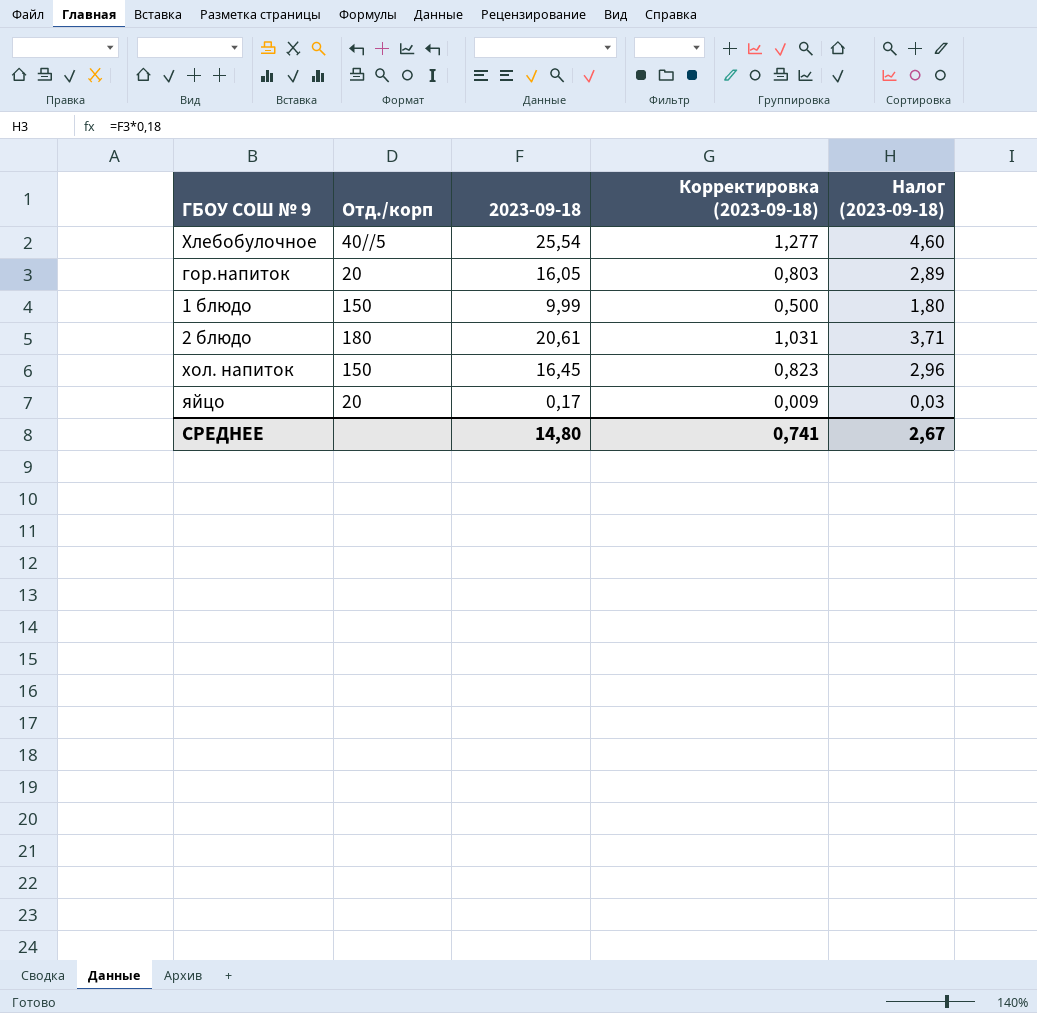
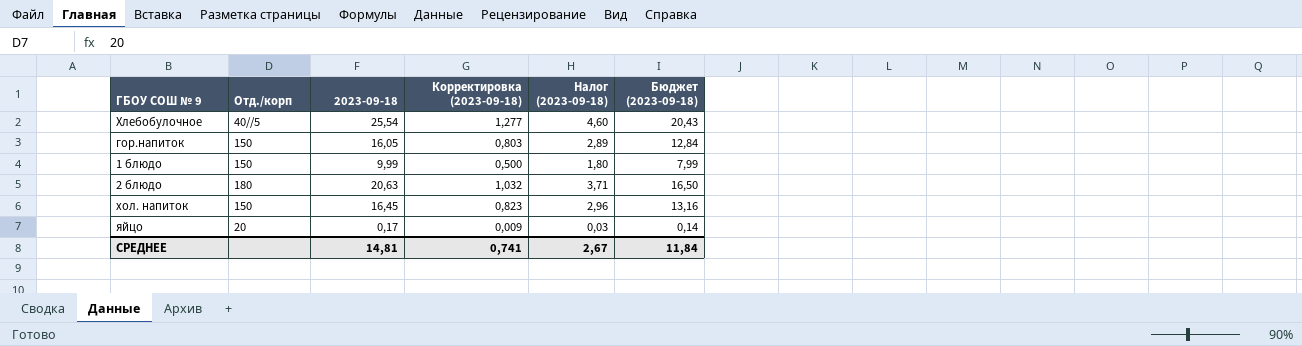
column Бюджет (2023-09-18) | formula: none -> [2023-09-18] * 0,8
гор.напиток | Отд./корп: 20 -> 150
2 блюдо | 2023-09-18: 20,61 -> 20,63
2 блюдо | Корректировка (2023-09-18): 1,031 -> 1,032
СРЕДНЕЕ | 2023-09-18: 14,80 -> 14,81

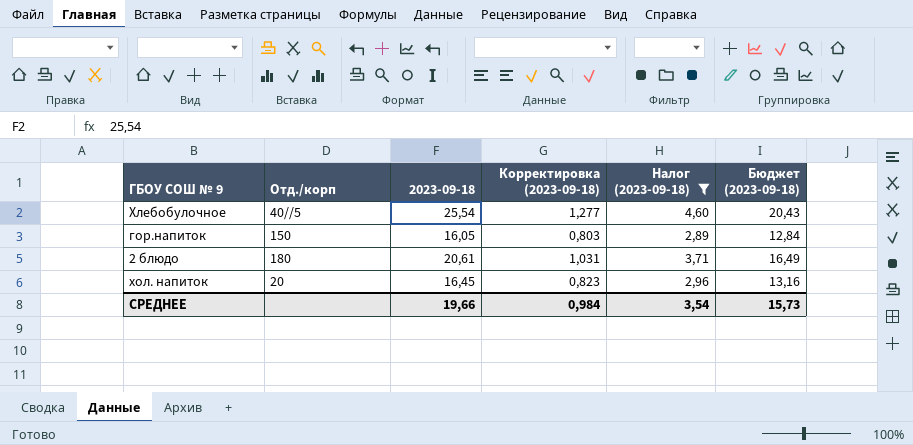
filter: none -> Налог (2023-09-18) >= 2,89
2 блюдо | 2023-09-18: 20,63 -> 20,61
2 блюдо | Корректировка (2023-09-18): 1,032 -> 1,031
2 блюдо | Бюджет (2023-09-18): 16,50 -> 16,49
хол. напиток | Отд./корп: 150 -> 20
СРЕДНЕЕ | 2023-09-18: 14,81 -> 19,66
СРЕДНЕЕ | Корректировка (2023-09-18): 0,741 -> 0,984
СРЕДНЕЕ | Налог (2023-09-18): 2,67 -> 3,54
СРЕДНЕЕ | Бюджет (2023-09-18): 11,84 -> 15,73

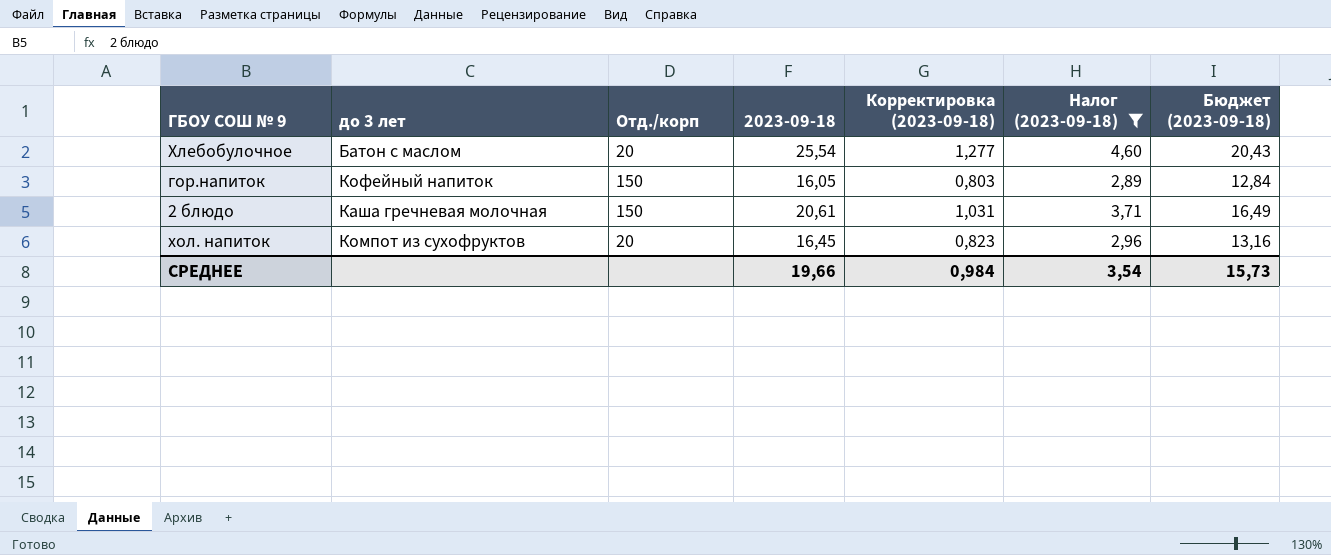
column до 3 лет | position: none -> 2
Хлебобулочное | Отд./корп: 40//5 -> 20
2 блюдо | Отд./корп: 180 -> 150

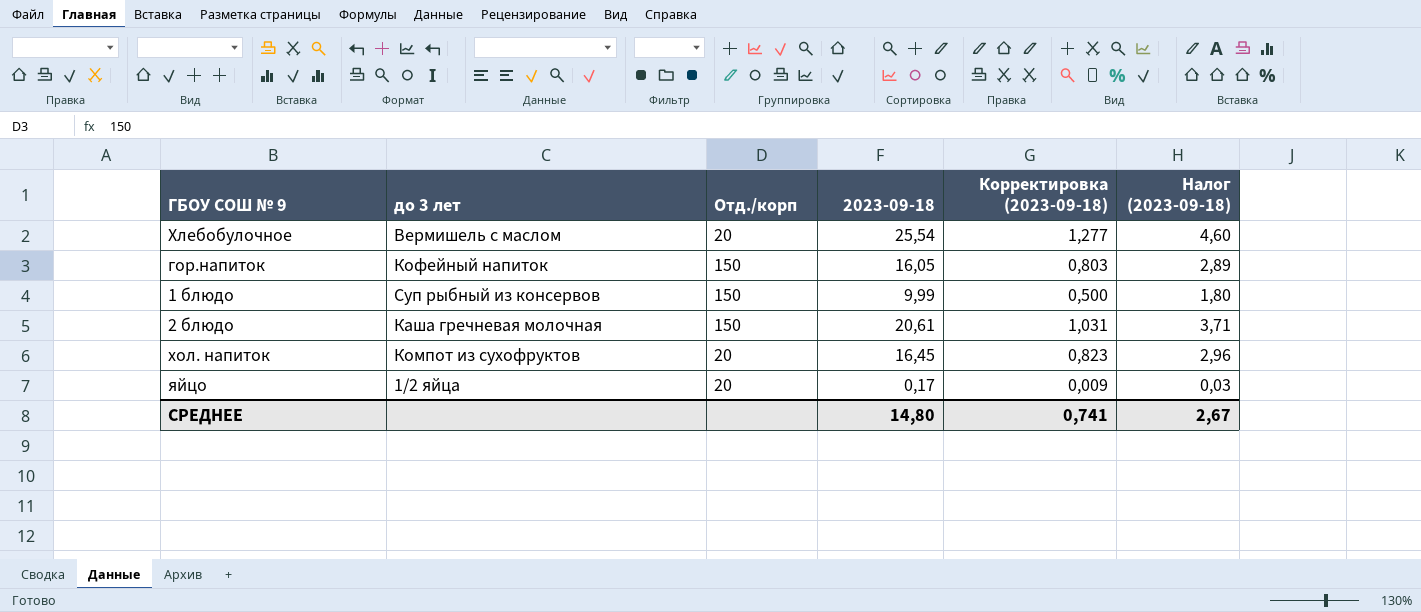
filter: Налог (2023-09-18) >= 2,89 -> none
column Бюджет (2023-09-18) | formula: [2023-09-18] * 0,8 -> none
Хлебобулочное | до 3 лет: Батон с маслом -> Вермишель с маслом
СРЕДНЕЕ | 2023-09-18: 19,66 -> 14,80
СРЕДНЕЕ | Корректировка (2023-09-18): 0,984 -> 0,741
СРЕДНЕЕ | Налог (2023-09-18): 3,54 -> 2,67

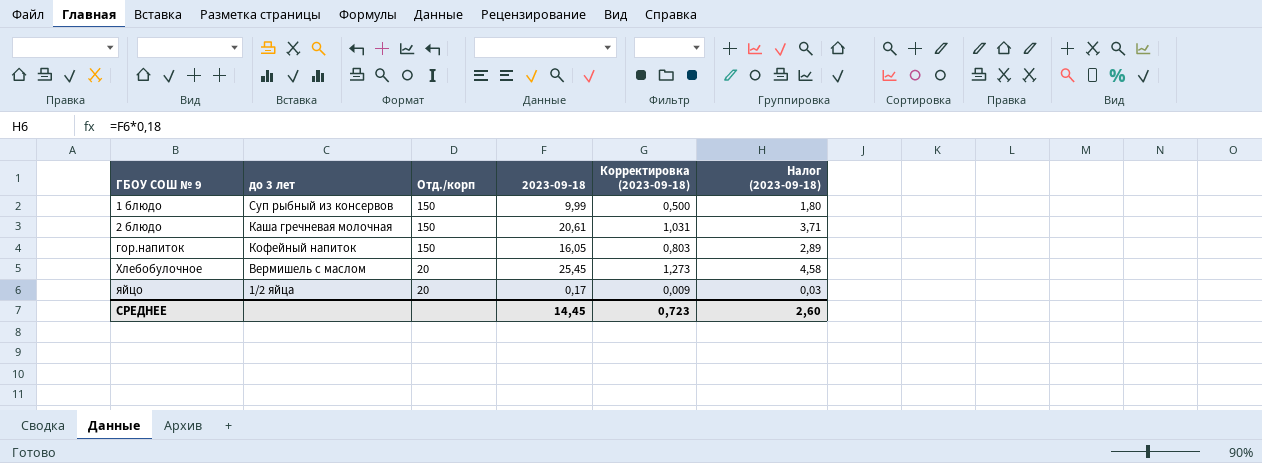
row order: none -> ГБОУ СОШ № 9 ascending
row хол. напиток: Компот из сухофруктов | 20 | 16,45 | 0,823 | 2,96 -> none
Хлебобулочное | 2023-09-18: 25,54 -> 25,45
Хлебобулочное | Корректировка (2023-09-18): 1,277 -> 1,273
Хлебобулочное | Налог (2023-09-18): 4,60 -> 4,58
СРЕДНЕЕ | 2023-09-18: 14,80 -> 14,45
СРЕДНЕЕ | Корректировка (2023-09-18): 0,741 -> 0,723
СРЕДНЕЕ | Налог (2023-09-18): 2,67 -> 2,60

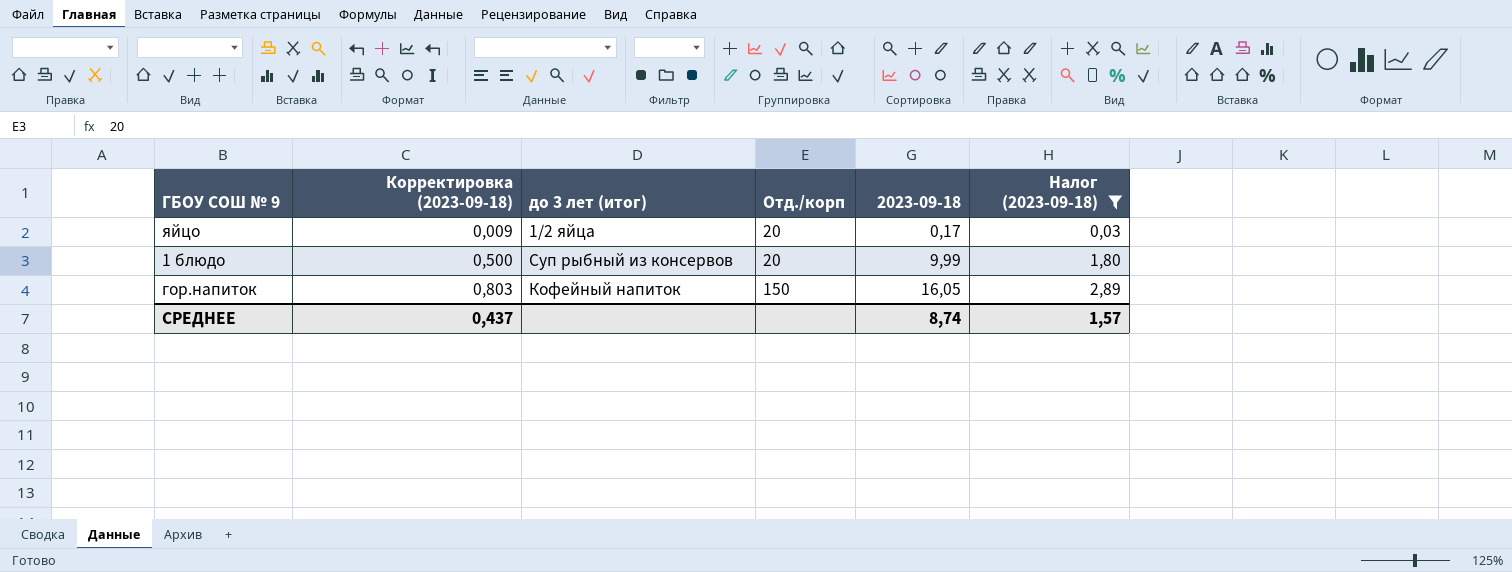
filter: none -> Налог (2023-09-18) <= 2,89
row order: ГБОУ СОШ № 9 ascending -> Корректировка (2023-09-18) ascending
column Корректировка (2023-09-18) | position: 5 -> 2
column name: до 3 лет -> до 3 лет (итог)
1 блюдо | Отд./корп: 150 -> 20
СРЕДНЕЕ | Корректировка (2023-09-18): 0,723 -> 0,437
СРЕДНЕЕ | 2023-09-18: 14,45 -> 8,74
СРЕДНЕЕ | Налог (2023-09-18): 2,60 -> 1,57

